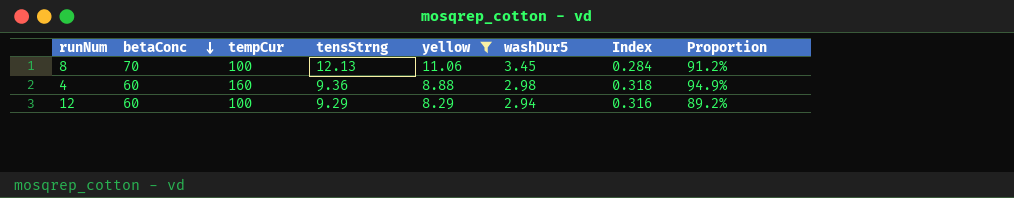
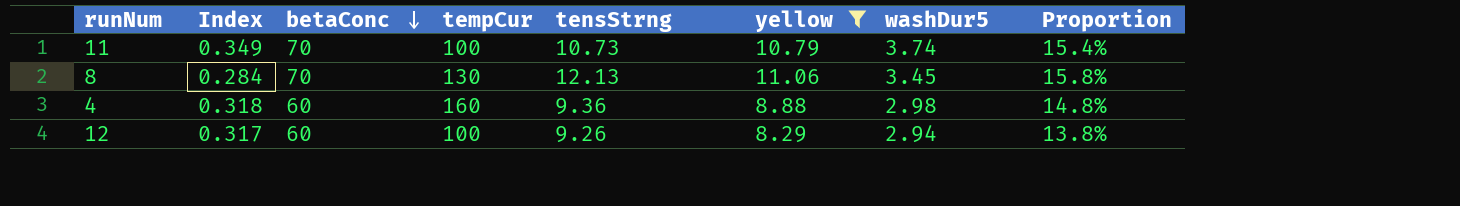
column Index | position: 7 -> 2
column Proportion | formula: [yellow] / [tensStrng] -> [yellow] / [betaConc]
row 11: none -> 0.349 | 70 | 100 | 10.73 | 10.79 | 3.74 | 15.4%
8 | tempCur: 100 -> 130
12 | Index: 0.316 -> 0.317
12 | tensStrng: 9.29 -> 9.26

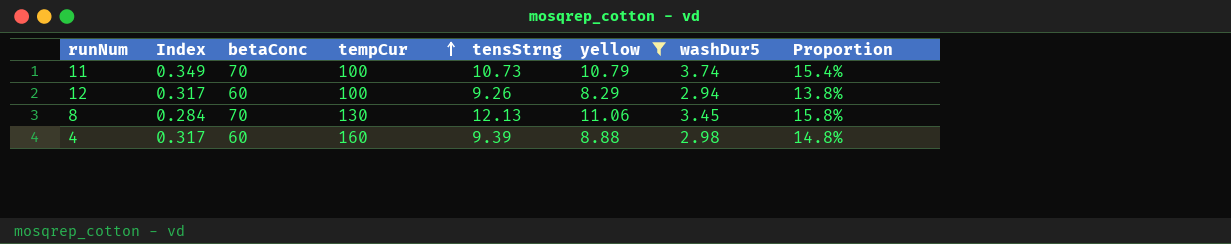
row order: betaConc descending -> tempCur ascending
4 | Index: 0.318 -> 0.317
4 | tensStrng: 9.36 -> 9.39

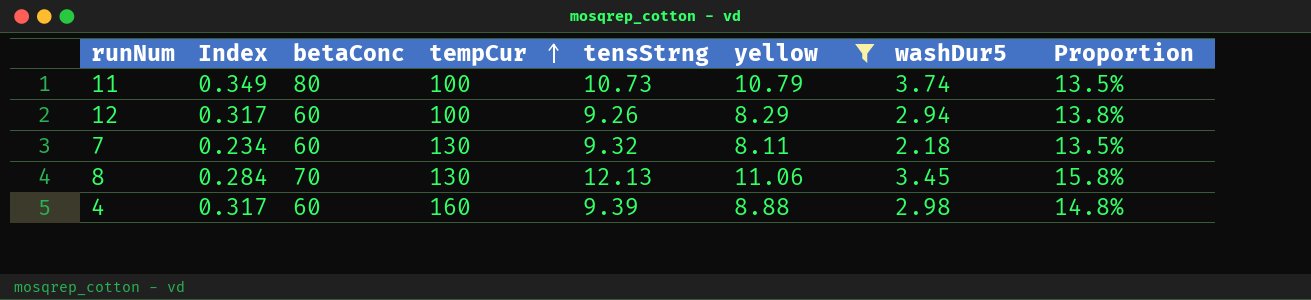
11 | betaConc: 70 -> 80
11 | Proportion: 15.4% -> 13.5%
row 7: none -> 0.234 | 60 | 130 | 9.32 | 8.11 | 2.18 | 13.5%

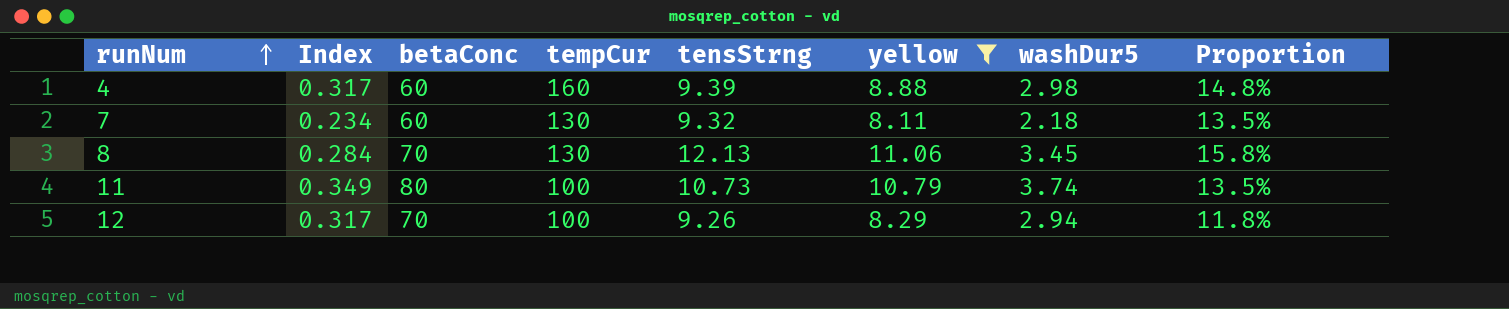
row order: tempCur ascending -> runNum ascending
12 | betaConc: 60 -> 70
12 | Proportion: 13.8% -> 11.8%

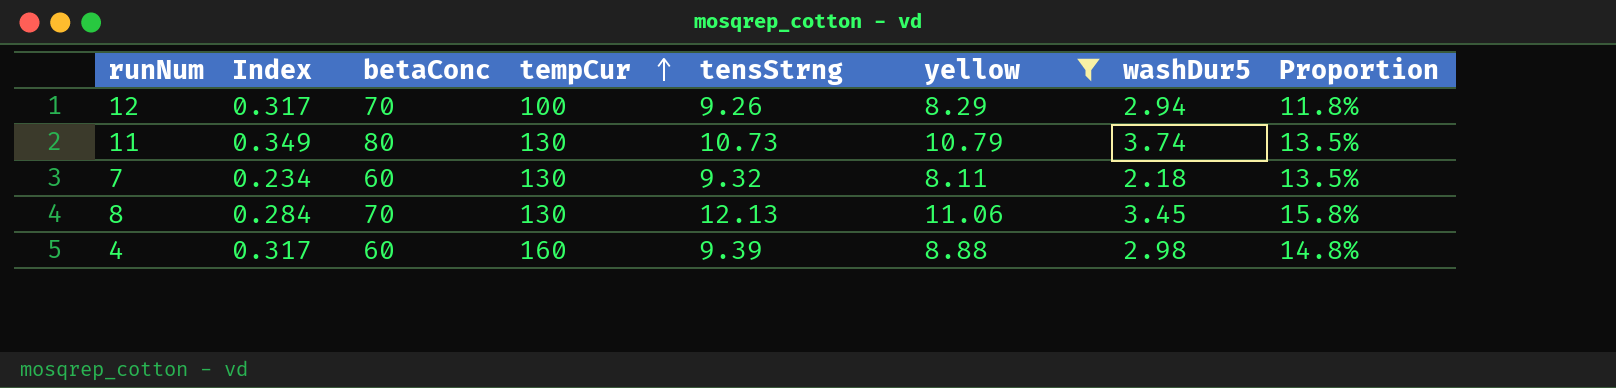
row order: runNum ascending -> tempCur ascending
11 | tempCur: 100 -> 130

